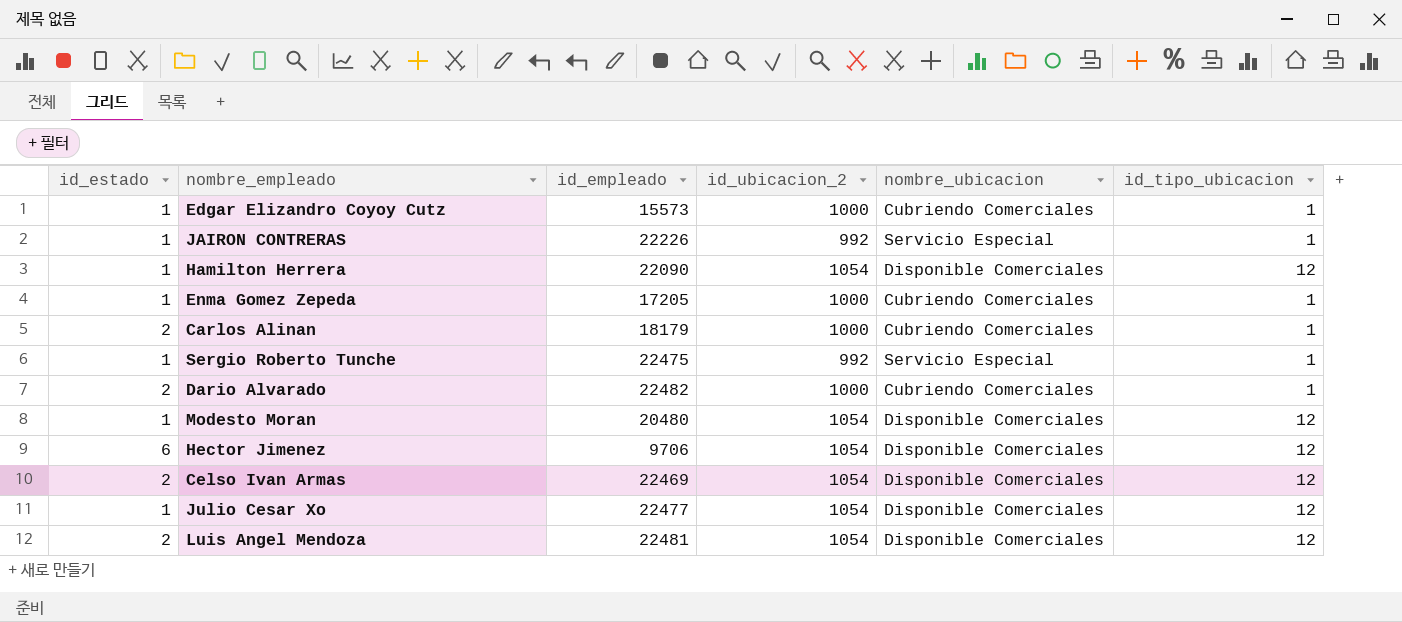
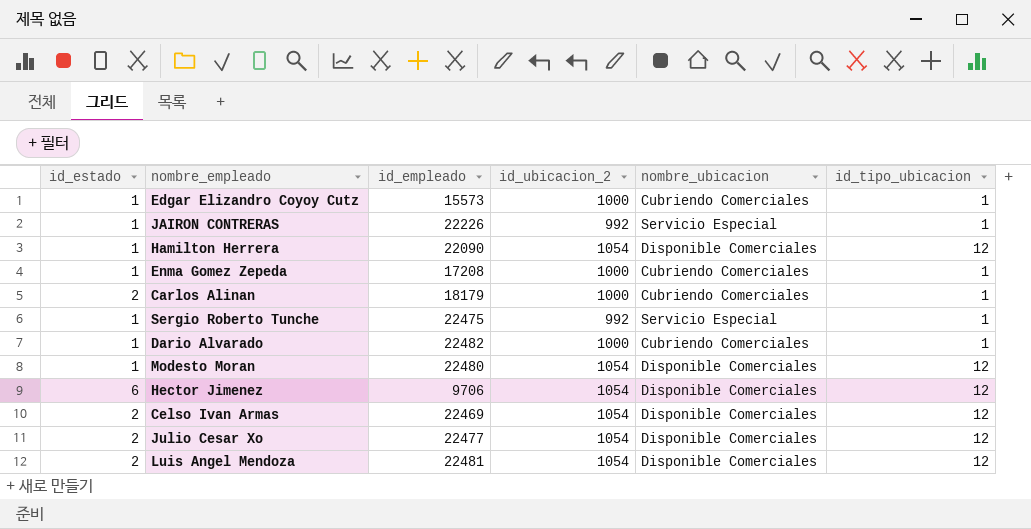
Enma Gomez Zepeda | id_empleado: 17205 -> 17208
Dario Alvarado | id_estado: 2 -> 1
Modesto Moran | id_empleado: 20480 -> 22480
Julio Cesar Xo | id_estado: 1 -> 2

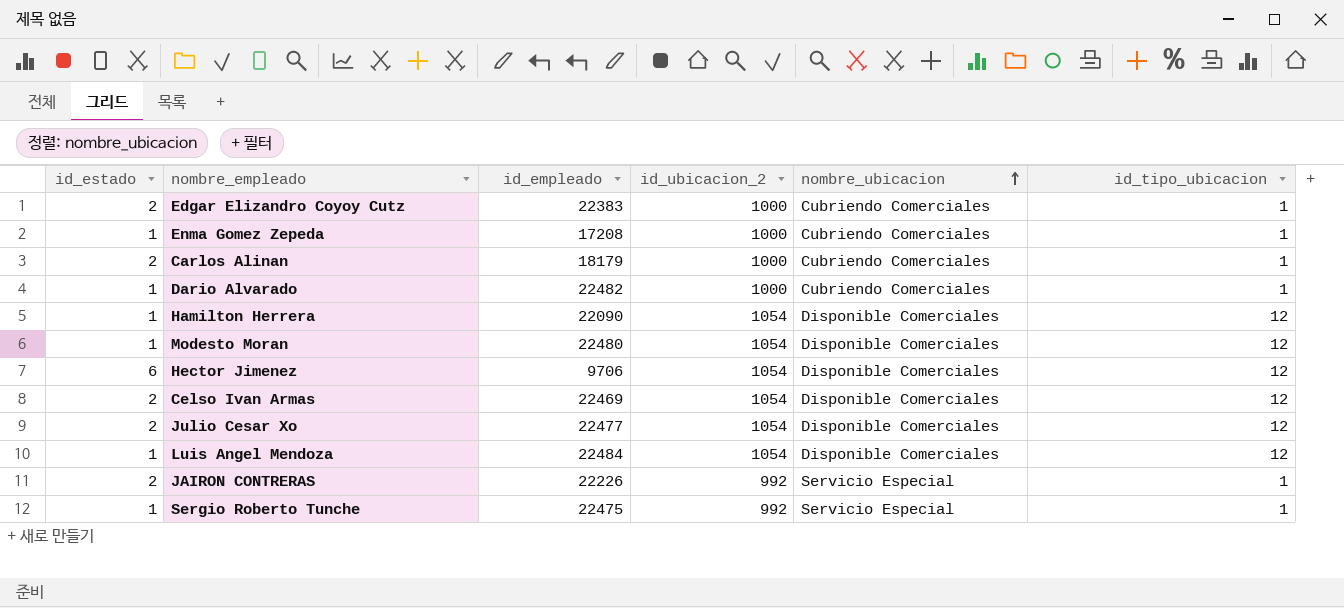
row order: none -> nombre_ubicacion ascending
Edgar Elizandro Coyoy Cutz | id_estado: 1 -> 2
Edgar Elizandro Coyoy Cutz | id_empleado: 15573 -> 22383
Luis Angel Mendoza | id_estado: 2 -> 1
Luis Angel Mendoza | id_empleado: 22481 -> 22484
JAIRON CONTRERAS | id_estado: 1 -> 2

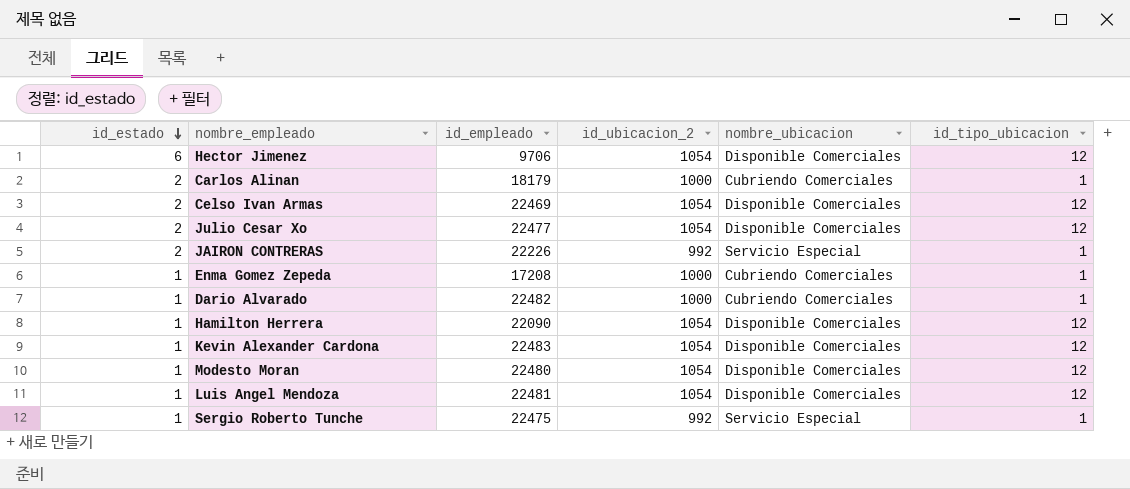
row order: nombre_ubicacion ascending -> id_estado descending
row Edgar Elizandro Coyoy Cutz: 2 | 22383 | 1000 | Cubriendo Comerciales | 1 -> none
row Kevin Alexander Cardona: none -> 1 | 22483 | 1054 | Disponible Comerciales | 12
Luis Angel Mendoza | id_empleado: 22484 -> 22481

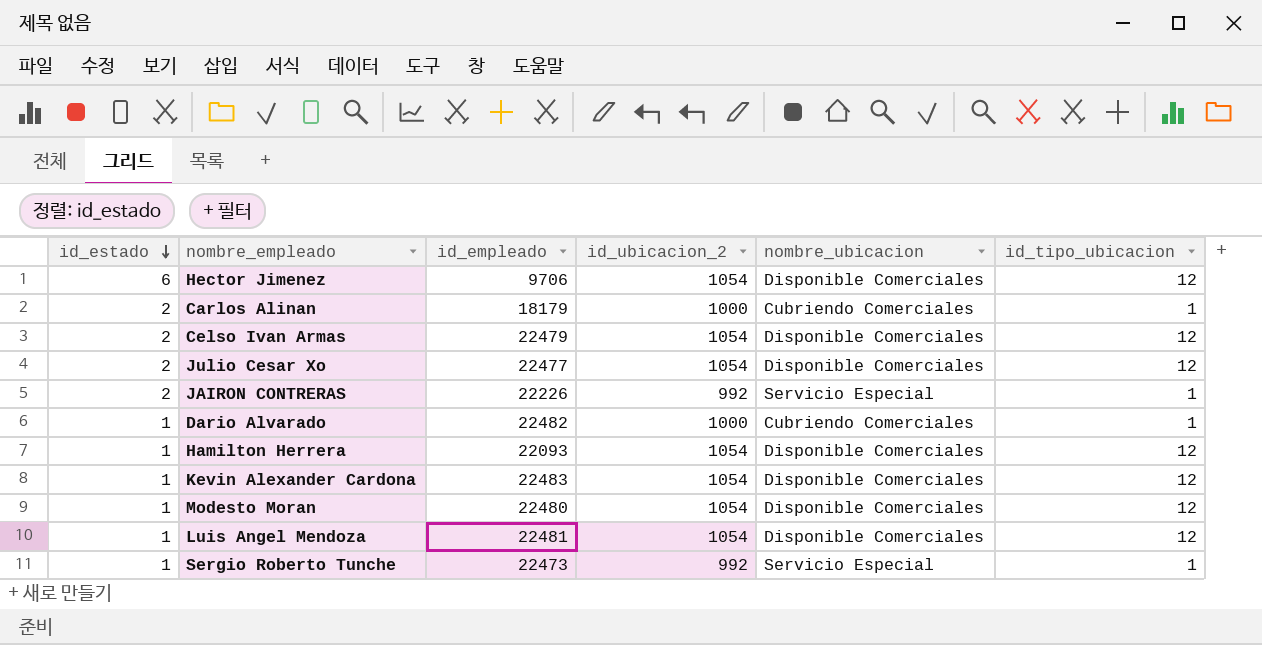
row Enma Gomez Zepeda: 1 | 17208 | 1000 | Cubriendo Comerciales | 1 -> none
Celso Ivan Armas | id_empleado: 22469 -> 22479
Hamilton Herrera | id_empleado: 22090 -> 22093
Sergio Roberto Tunche | id_empleado: 22475 -> 22473

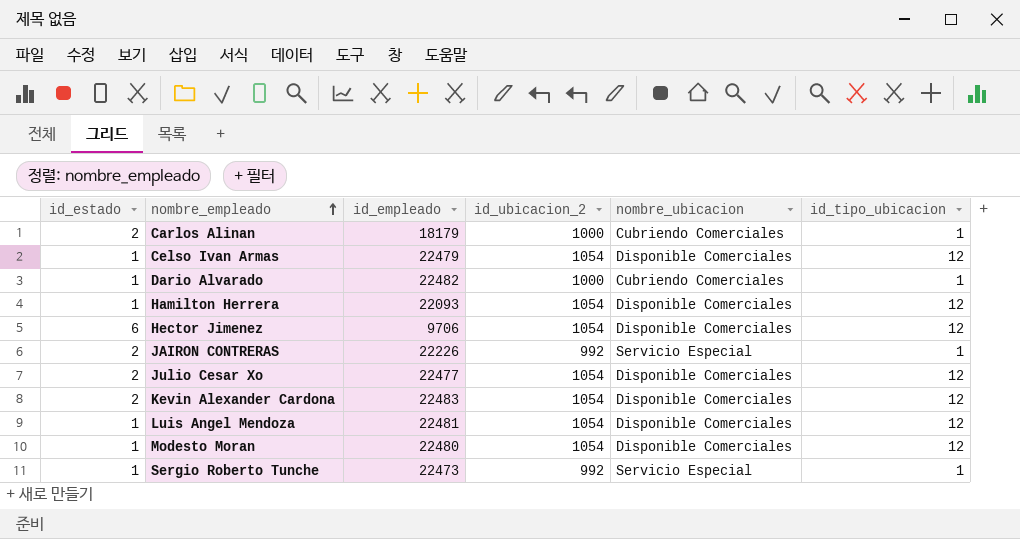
row order: id_estado descending -> nombre_empleado ascending
Celso Ivan Armas | id_estado: 2 -> 1
Kevin Alexander Cardona | id_estado: 1 -> 2

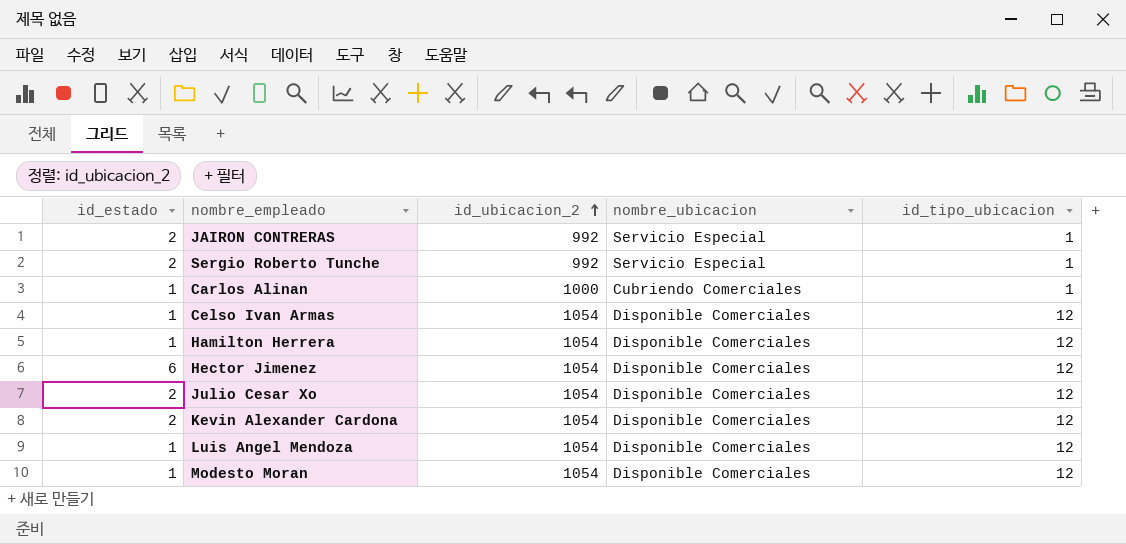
row order: nombre_empleado ascending -> id_ubicacion_2 ascending
column id_empleado | position: 3 -> none
row Dario Alvarado: 1 | 22482 | 1000 | Cubriendo Comerciales | 1 -> none
Sergio Roberto Tunche | id_estado: 1 -> 2
Carlos Alinan | id_estado: 2 -> 1

